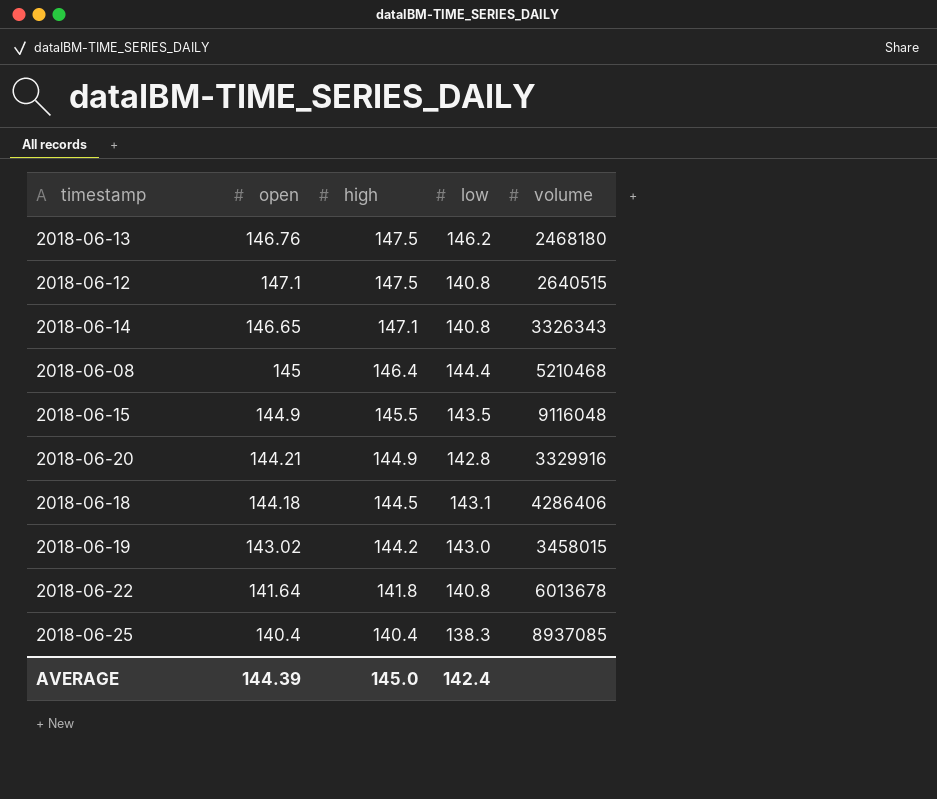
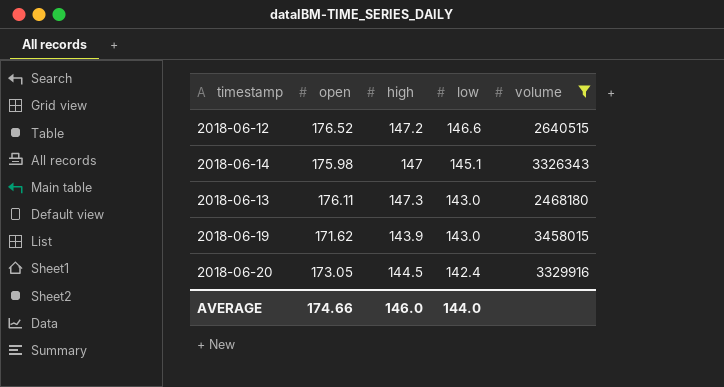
filter: none -> volume <= 3458015
row order: high descending -> low descending
2018-06-12 | open: 147.1 -> 176.52
2018-06-12 | high: 147.5 -> 147.2
2018-06-12 | low: 140.8 -> 146.6
2018-06-14 | open: 146.65 -> 175.98
2018-06-14 | high: 147.1 -> 147
2018-06-14 | low: 140.8 -> 145.1
2018-06-13 | open: 146.76 -> 176.11
2018-06-13 | high: 147.5 -> 147.3
2018-06-13 | low: 146.2 -> 143.0
2018-06-19 | open: 143.02 -> 171.62
2018-06-19 | high: 144.2 -> 143.9
2018-06-20 | open: 144.21 -> 173.05
2018-06-20 | high: 144.9 -> 144.5
2018-06-20 | low: 142.8 -> 142.4
AVERAGE | open: 144.39 -> 174.66
AVERAGE | high: 145.0 -> 146.0
AVERAGE | low: 142.4 -> 144.0

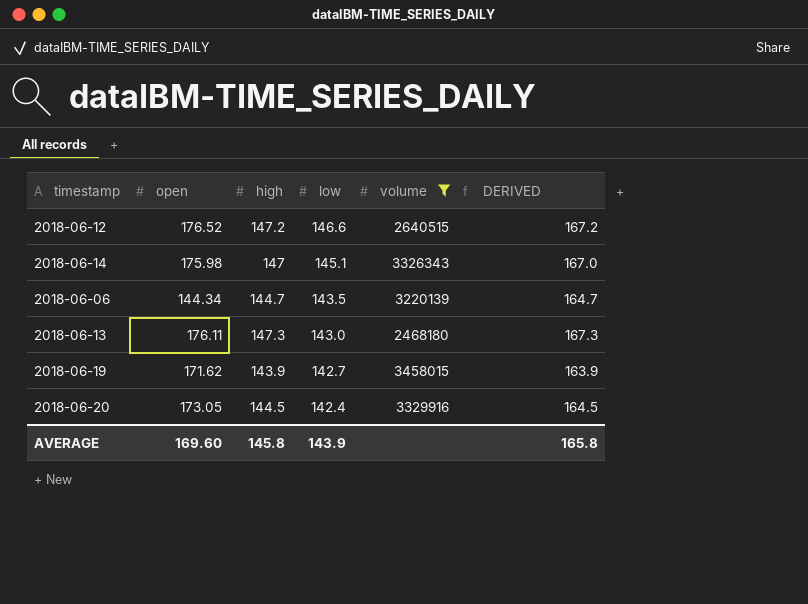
column DERIVED | formula: none -> [high] + 20
row 2018-06-06: none -> 144.34 | 144.7 | 143.5 | 3220139 | 164.7
2018-06-19 | low: 143.0 -> 142.7
AVERAGE | open: 174.66 -> 169.60
AVERAGE | high: 146.0 -> 145.8
AVERAGE | low: 144.0 -> 143.9

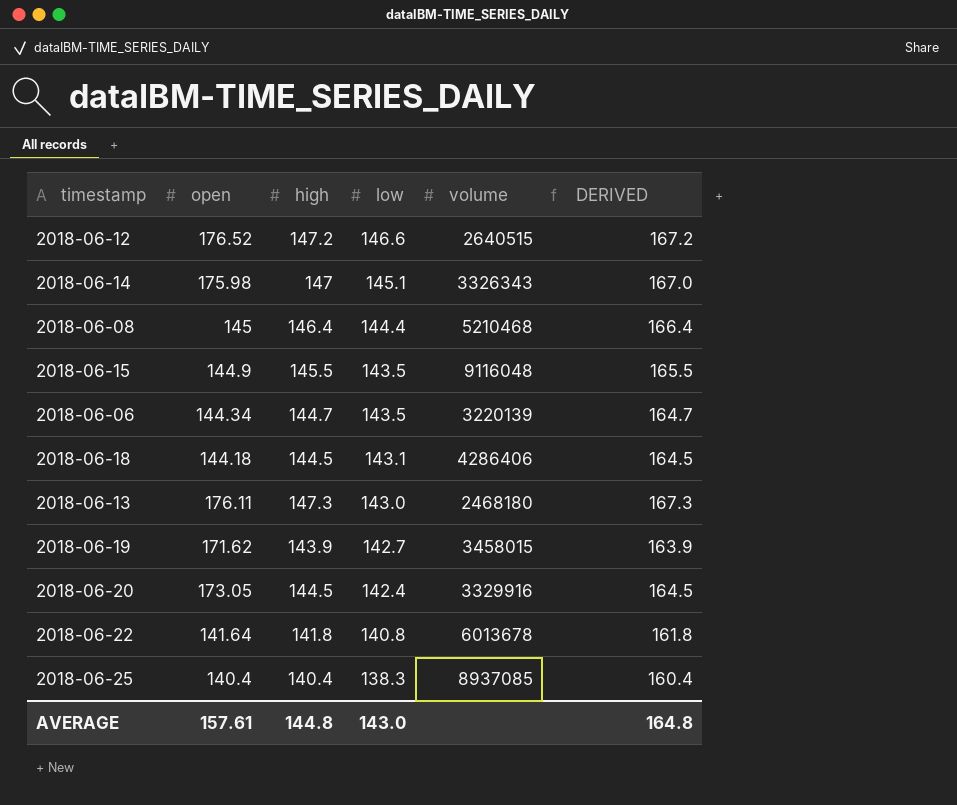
filter: volume <= 3458015 -> none
AVERAGE | open: 169.60 -> 157.61
AVERAGE | high: 145.8 -> 144.8
AVERAGE | low: 143.9 -> 143.0
AVERAGE | DERIVED: 165.8 -> 164.8

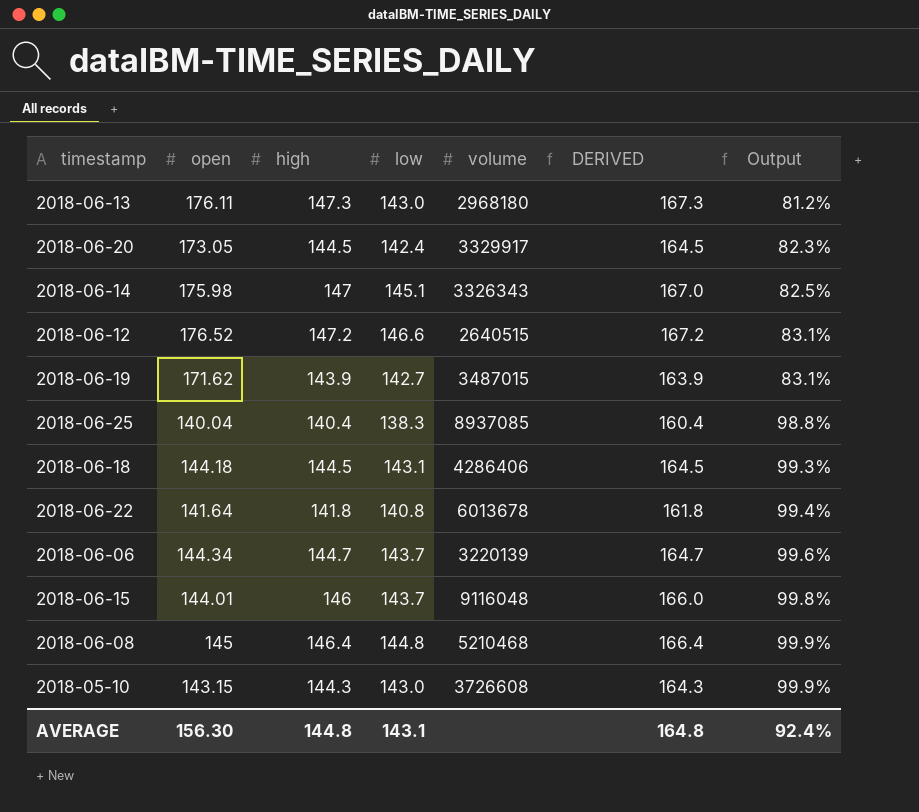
row order: low descending -> Output ascending
column Output | formula: none -> [low] / [open]
2018-06-13 | volume: 2468180 -> 2968180
2018-06-20 | volume: 3329916 -> 3329917
2018-06-19 | volume: 3458015 -> 3487015
2018-06-25 | open: 140.4 -> 140.04
2018-06-06 | low: 143.5 -> 143.7
2018-06-15 | open: 144.9 -> 144.01
2018-06-15 | high: 145.5 -> 146
2018-06-15 | low: 143.5 -> 143.7
2018-06-15 | DERIVED: 165.5 -> 166.0
2018-06-08 | low: 144.4 -> 144.8
row 2018-05-10: none -> 143.15 | 144.3 | 143.0 | 3726608 | 164.3 | 99.9%
AVERAGE | open: 157.61 -> 156.30
AVERAGE | low: 143.0 -> 143.1

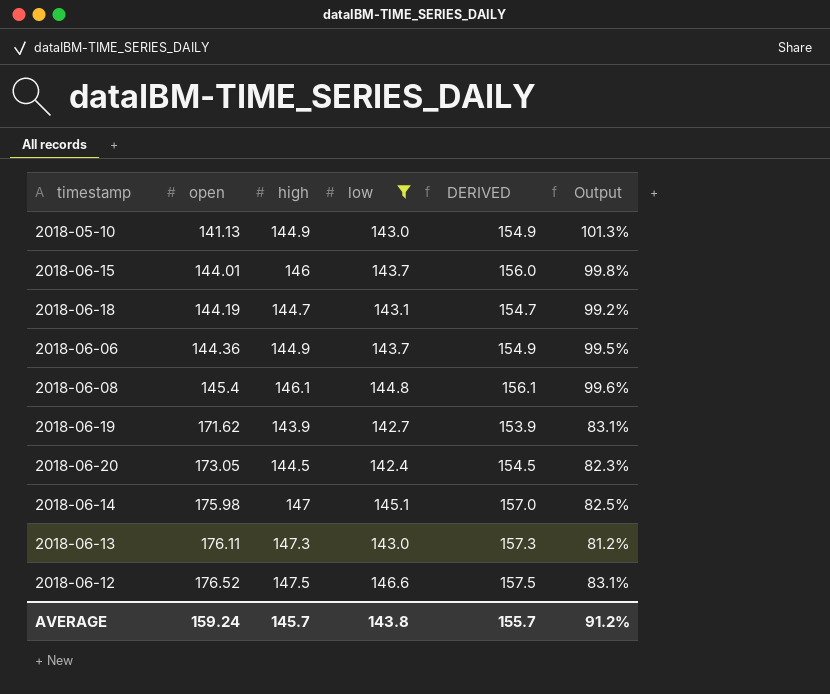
filter: none -> low >= 142.4
row order: Output ascending -> open ascending
column volume | position: 5 -> none
column DERIVED | formula: [high] + 20 -> [high] + 10
2018-05-10 | open: 143.15 -> 141.13
2018-05-10 | high: 144.3 -> 144.9
2018-05-10 | Output: 99.9% -> 101.3%
2018-06-18 | open: 144.18 -> 144.19
2018-06-18 | high: 144.5 -> 144.7
2018-06-18 | Output: 99.3% -> 99.2%
2018-06-06 | open: 144.34 -> 144.36
2018-06-06 | high: 144.7 -> 144.9
2018-06-06 | Output: 99.6% -> 99.5%
2018-06-08 | open: 145 -> 145.4
2018-06-08 | high: 146.4 -> 146.1
2018-06-08 | Output: 99.9% -> 99.6%
2018-06-12 | high: 147.2 -> 147.5
AVERAGE | open: 156.30 -> 159.24
AVERAGE | high: 144.8 -> 145.7
AVERAGE | low: 143.1 -> 143.8
AVERAGE | DERIVED: 164.8 -> 155.7
AVERAGE | Output: 92.4% -> 91.2%

